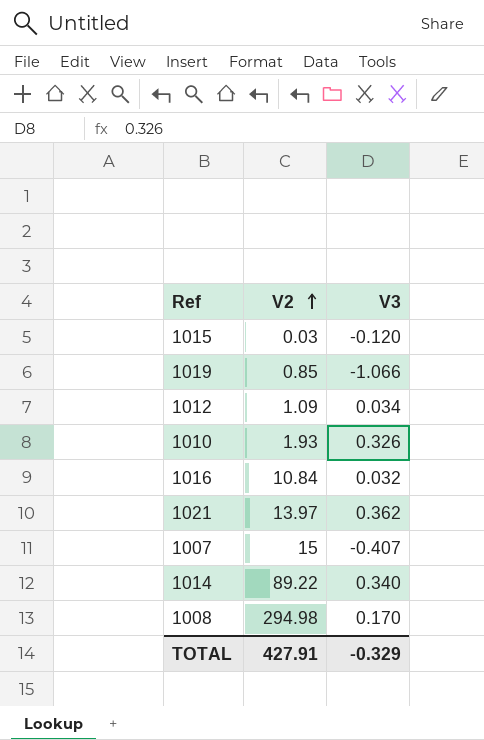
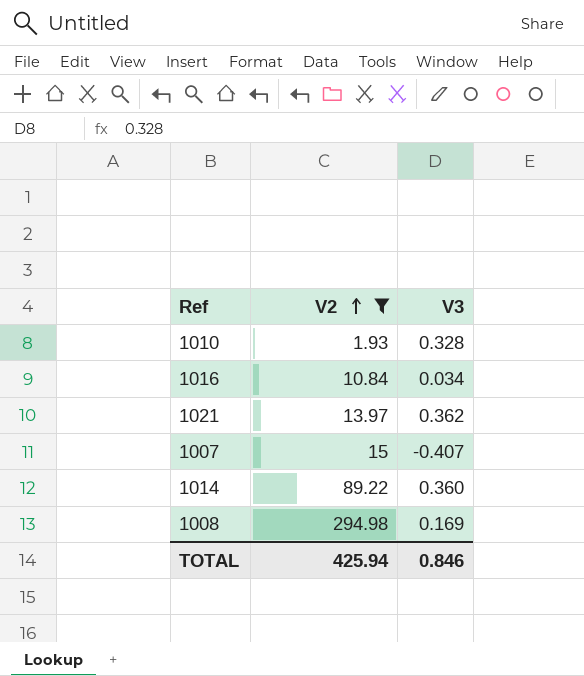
filter: none -> V2 >= 1.93
1010 | V3: 0.326 -> 0.328
1016 | V3: 0.032 -> 0.034
1014 | V3: 0.340 -> 0.360
1008 | V3: 0.170 -> 0.169
TOTAL | V2: 427.91 -> 425.94
TOTAL | V3: -0.329 -> 0.846

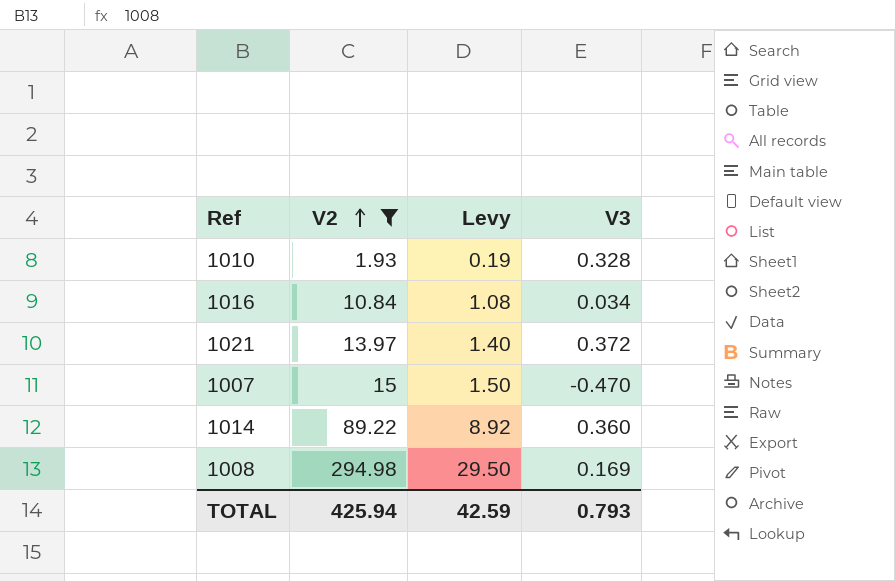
column Levy | formula: none -> [V2] * 0.1
1021 | V3: 0.362 -> 0.372
1007 | V3: -0.407 -> -0.470
TOTAL | V3: 0.846 -> 0.793

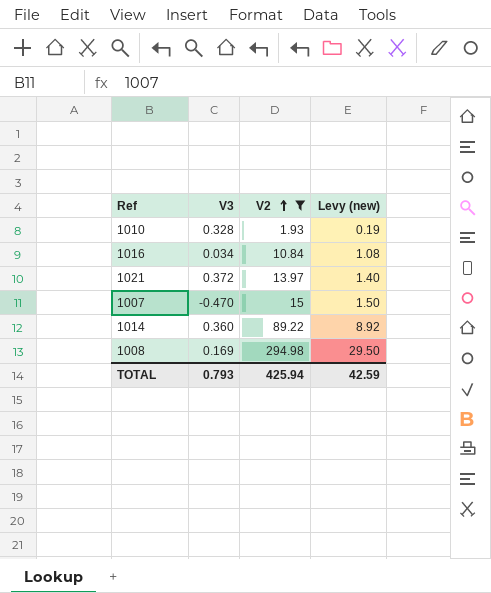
column V3 | position: 4 -> 2
column name: Levy -> Levy (new)

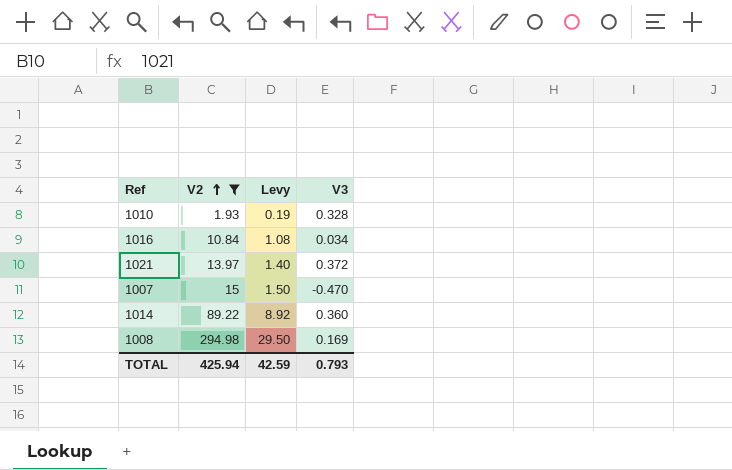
column name: Levy (new) -> Levy
column V3 | position: 2 -> 4

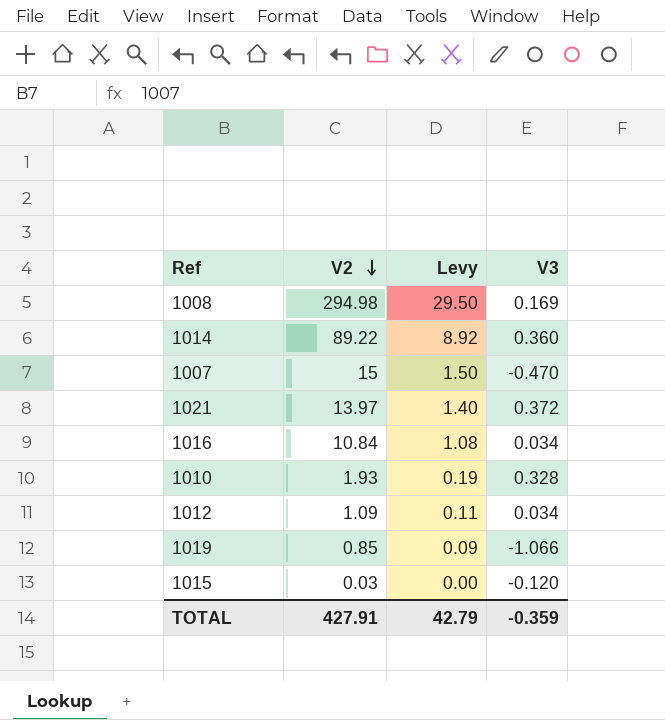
filter: V2 >= 1.93 -> none
row order: V2 ascending -> V2 descending
TOTAL | V2: 425.94 -> 427.91
TOTAL | Levy: 42.59 -> 42.79
TOTAL | V3: 0.793 -> -0.359

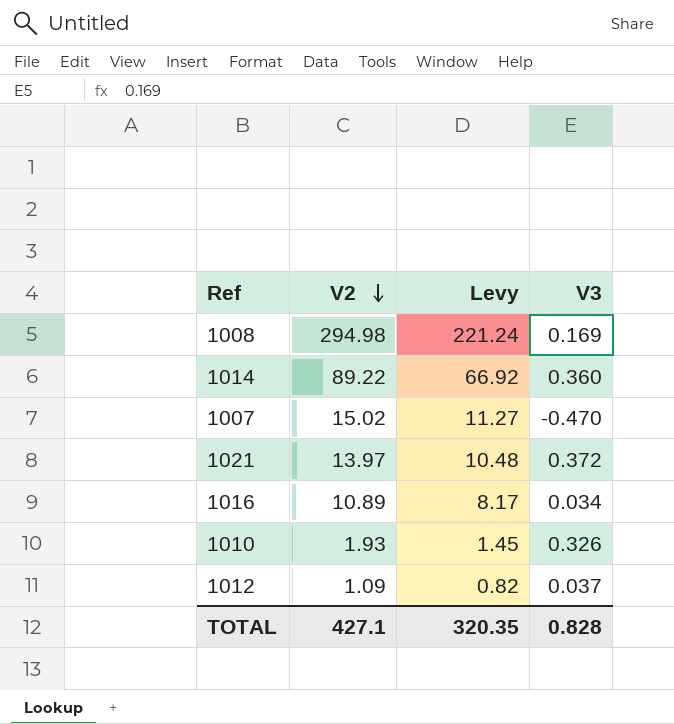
column Levy | formula: [V2] * 0.1 -> [V2] * 0.75
row 1019: 0.85 | 0.09 | -1.066 -> none
row 1015: 0.03 | 0.00 | -0.120 -> none
1007 | V2: 15 -> 15.02
1016 | V2: 10.84 -> 10.89
1010 | V3: 0.328 -> 0.326
1012 | V3: 0.034 -> 0.037
TOTAL | V2: 427.91 -> 427.1
TOTAL | Levy: 42.79 -> 320.35
TOTAL | V3: -0.359 -> 0.828

